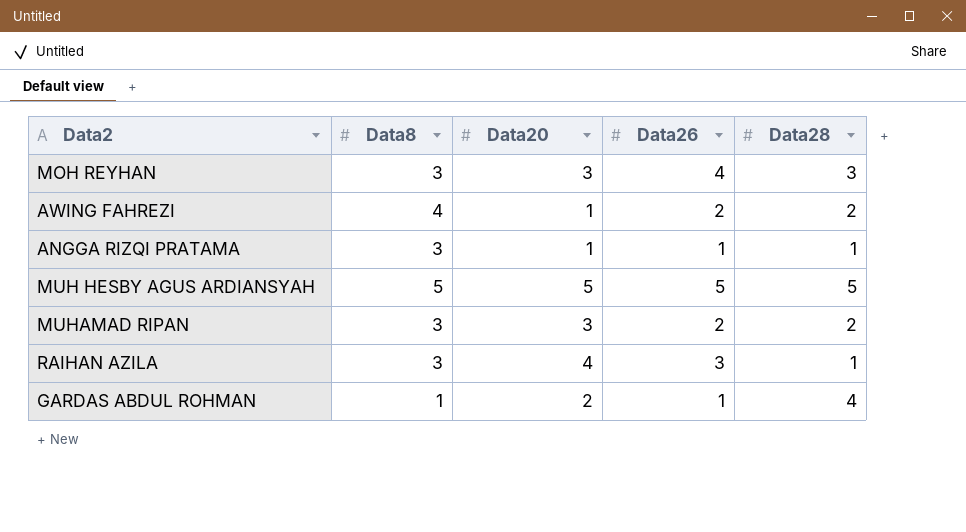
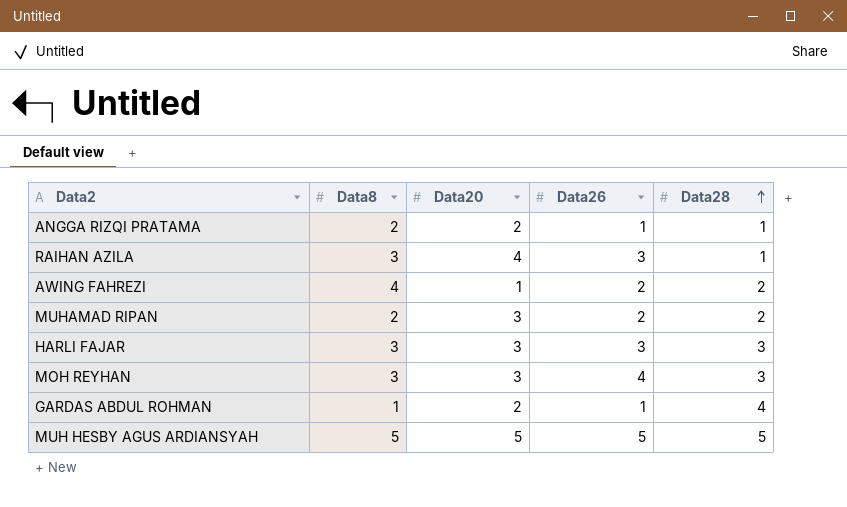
row order: none -> Data28 ascending
ANGGA RIZQI PRATAMA | Data8: 3 -> 2
ANGGA RIZQI PRATAMA | Data20: 1 -> 2
MUHAMAD RIPAN | Data8: 3 -> 2
row HARLI FAJAR: none -> 3 | 3 | 3 | 3

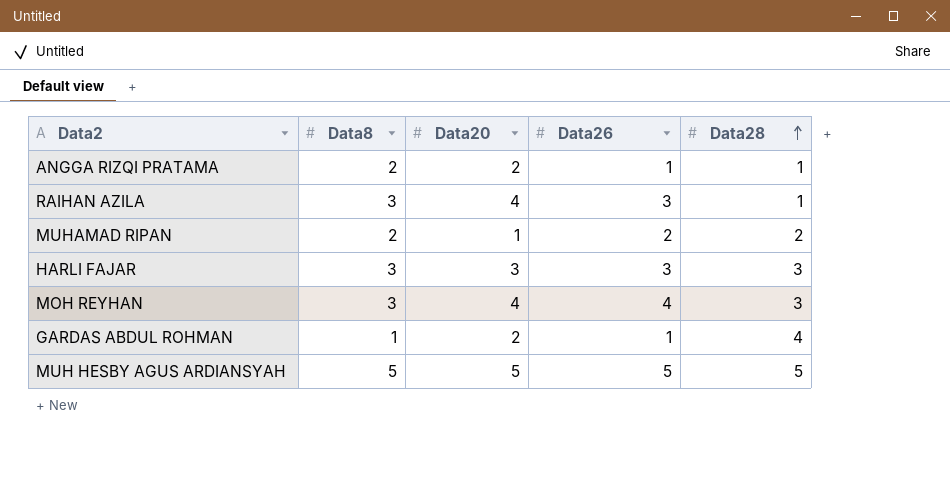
row AWING FAHREZI: 4 | 1 | 2 | 2 -> none
MUHAMAD RIPAN | Data20: 3 -> 1
MOH REYHAN | Data20: 3 -> 4

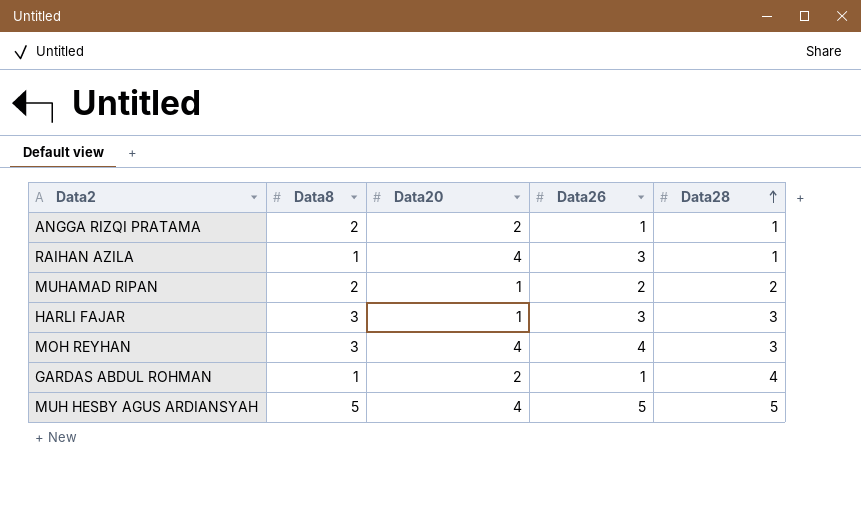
RAIHAN AZILA | Data8: 3 -> 1
HARLI FAJAR | Data20: 3 -> 1
MUH HESBY AGUS ARDIANSYAH | Data20: 5 -> 4

